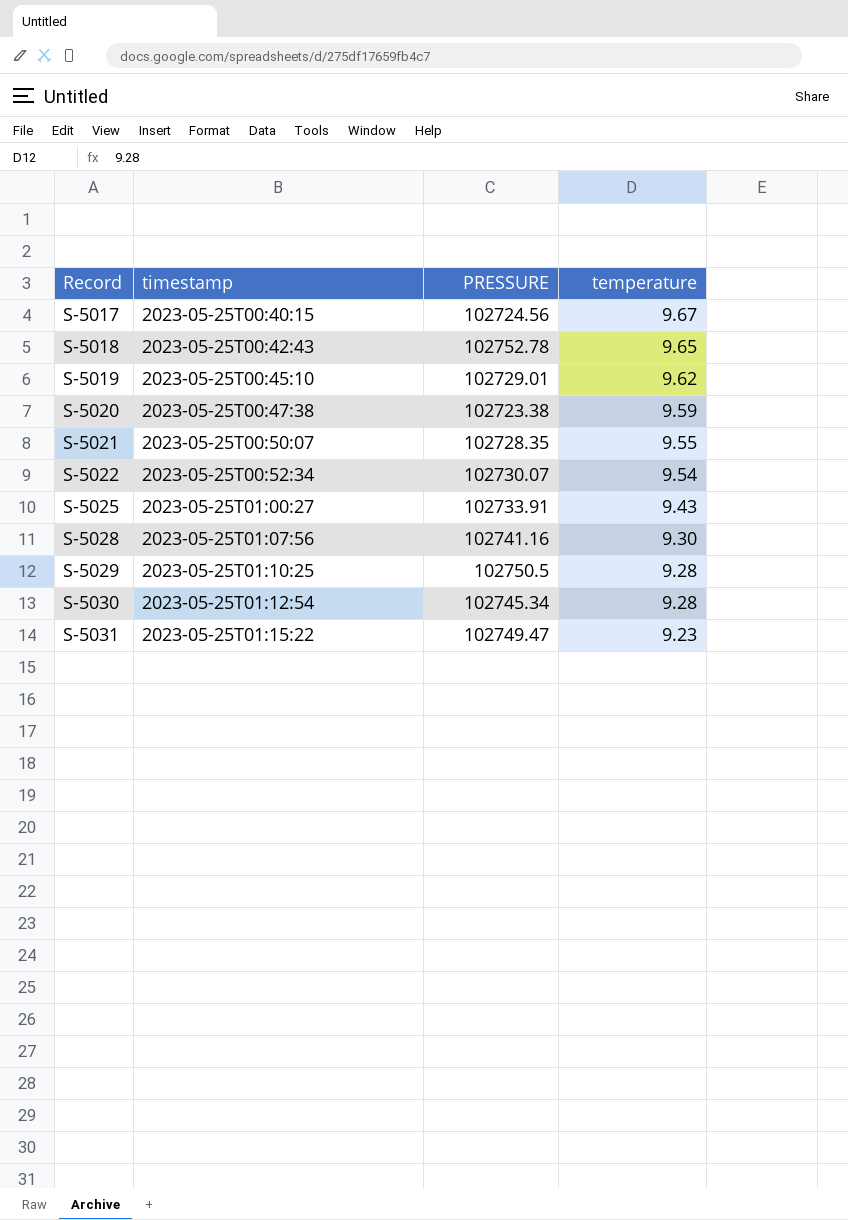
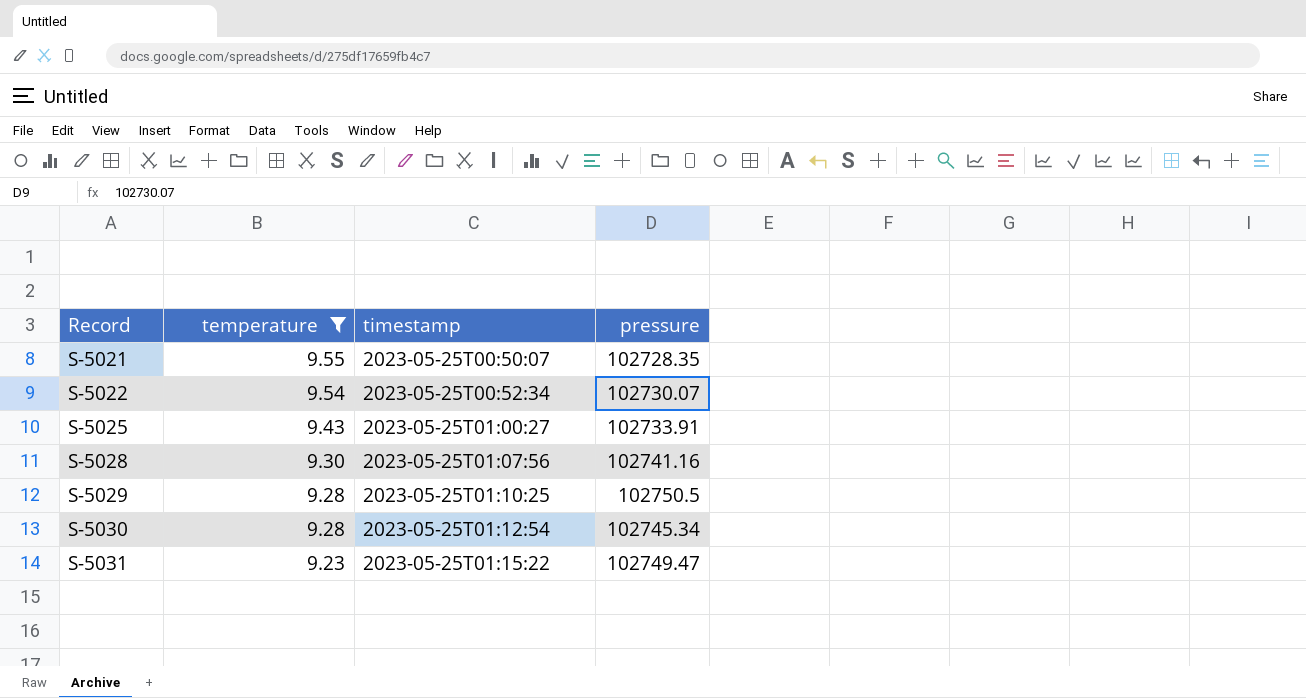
filter: none -> temperature <= 9.55
column temperature | position: 4 -> 2
column name: PRESSURE -> pressure

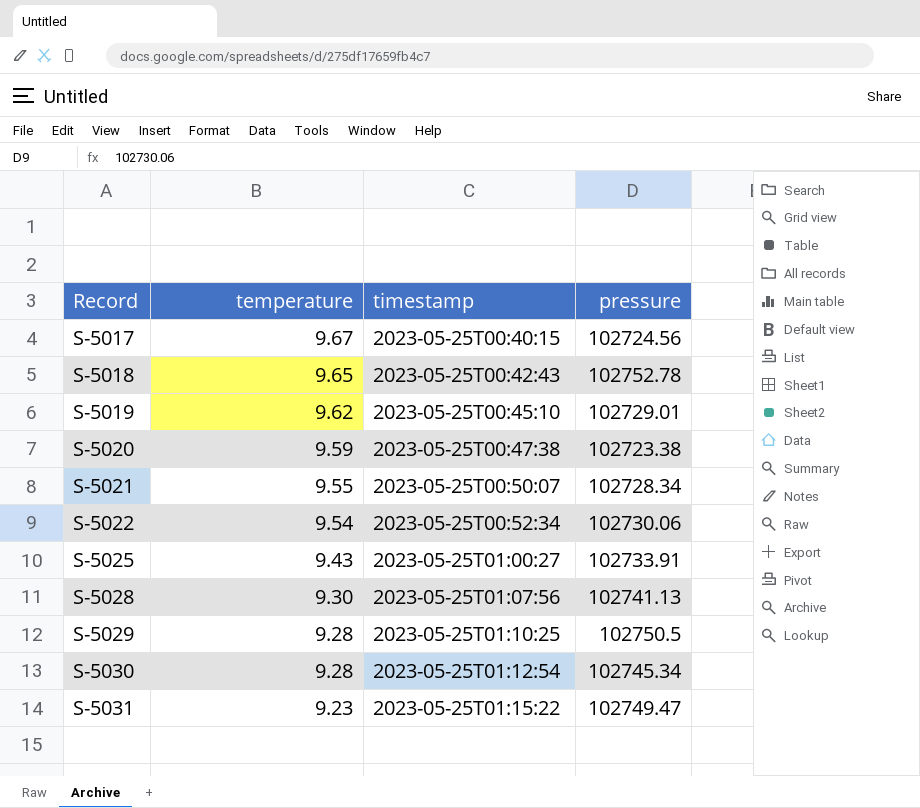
filter: temperature <= 9.55 -> none
S-5021 | pressure: 102728.35 -> 102728.34
S-5022 | pressure: 102730.07 -> 102730.06
S-5028 | pressure: 102741.16 -> 102741.13

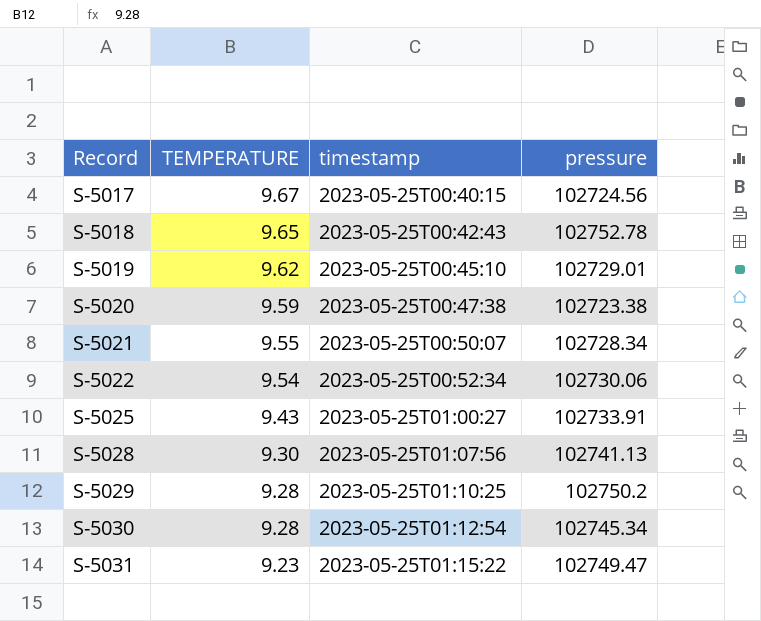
column name: temperature -> TEMPERATURE
S-5029 | pressure: 102750.5 -> 102750.2

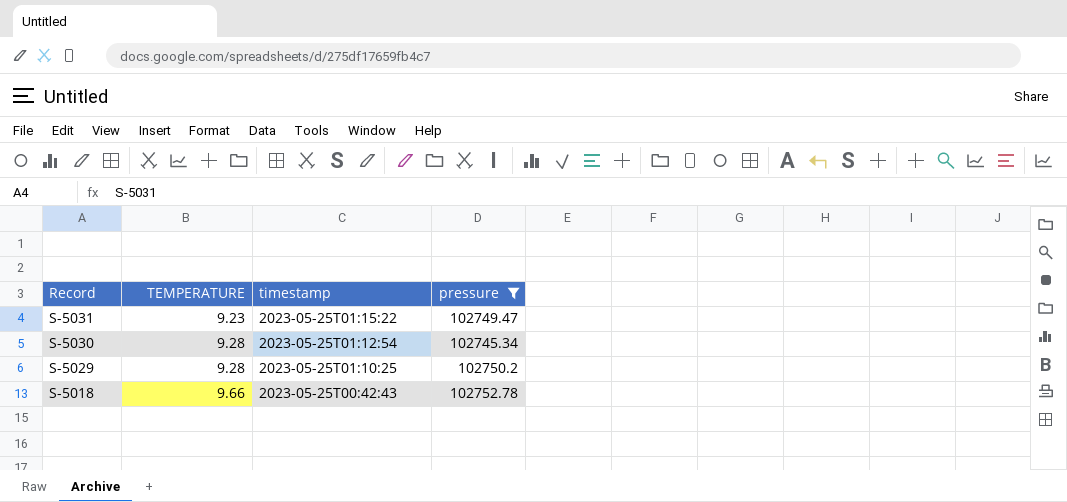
filter: none -> pressure >= 102745.34
row order: Record ascending -> Record descending
S-5018 | TEMPERATURE: 9.65 -> 9.66

